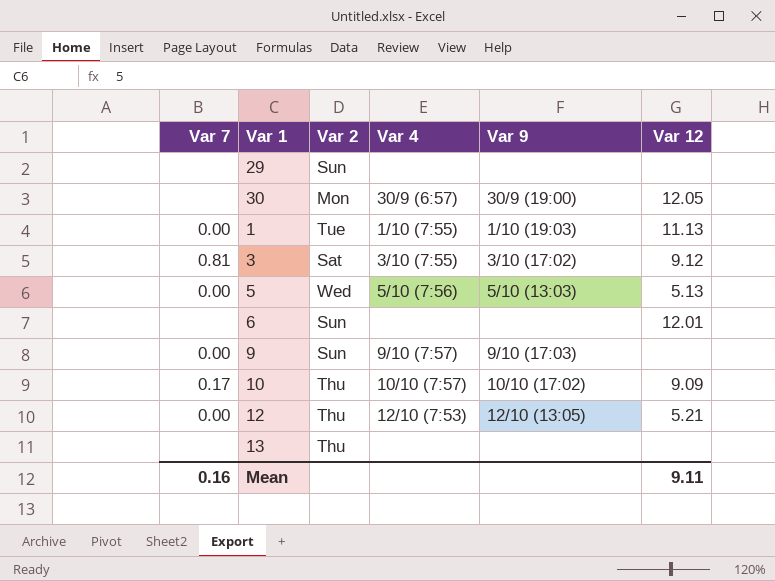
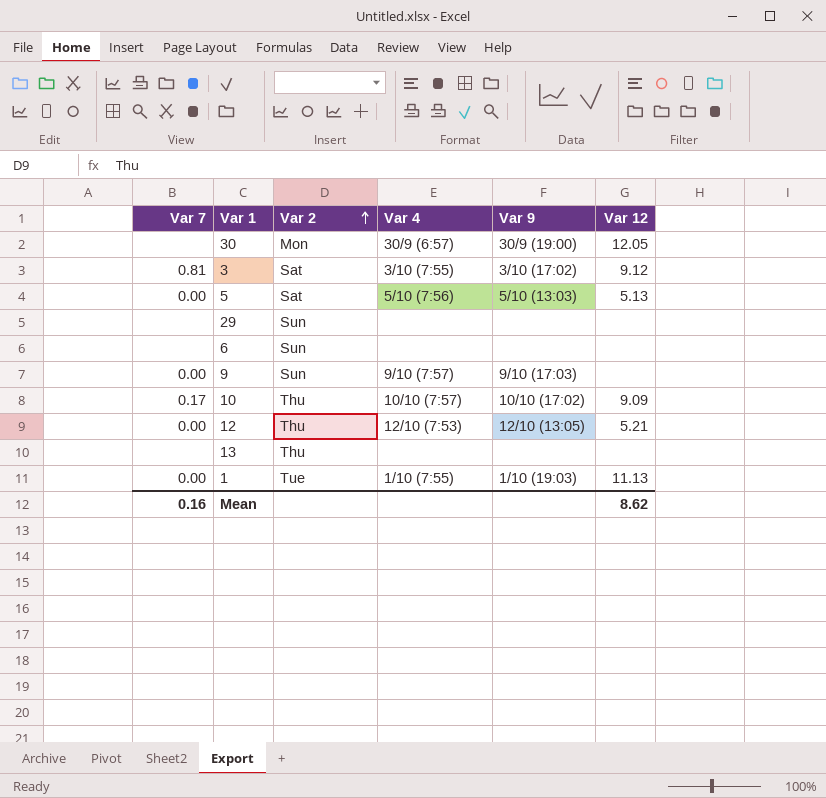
row order: none -> Var 2 ascending
5 | Var 2: Wed -> Sat
6 | Var 12: 12.01 -> none
Mean | Var 12: 9.11 -> 8.62

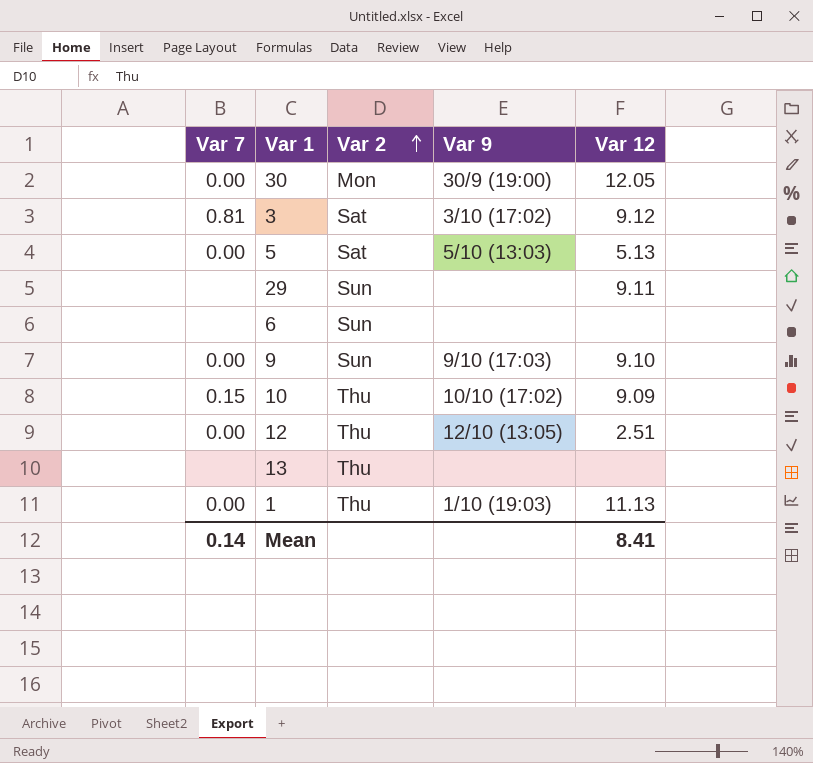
column Var 4 | position: 4 -> none
30 | Var 7: none -> 0.00
29 | Var 12: none -> 9.11
9 | Var 12: none -> 9.10
10 | Var 7: 0.17 -> 0.15
12 | Var 12: 5.21 -> 2.51
1 | Var 2: Tue -> Thu
Mean | Var 7: 0.16 -> 0.14
Mean | Var 12: 8.62 -> 8.41

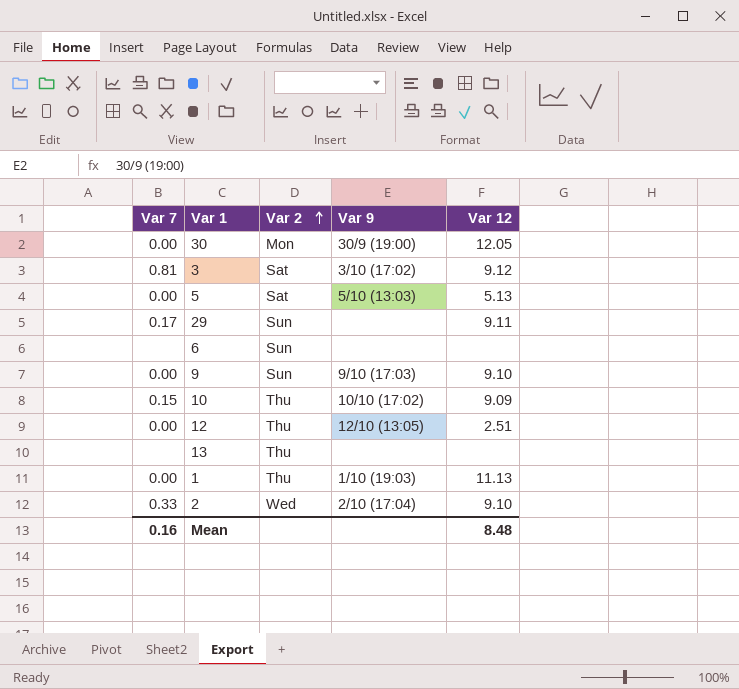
29 | Var 7: none -> 0.17
row 2: none -> 0.33 | Wed | 2/10 (17:04) | 9.10
Mean | Var 7: 0.14 -> 0.16
Mean | Var 12: 8.41 -> 8.48

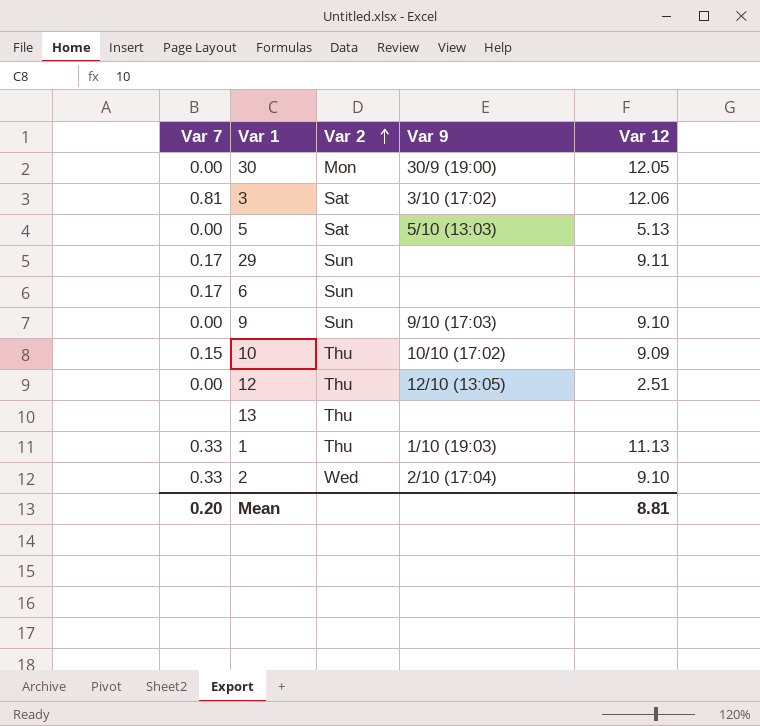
3 | Var 12: 9.12 -> 12.06
6 | Var 7: none -> 0.17
1 | Var 7: 0.00 -> 0.33
Mean | Var 7: 0.16 -> 0.20
Mean | Var 12: 8.48 -> 8.81

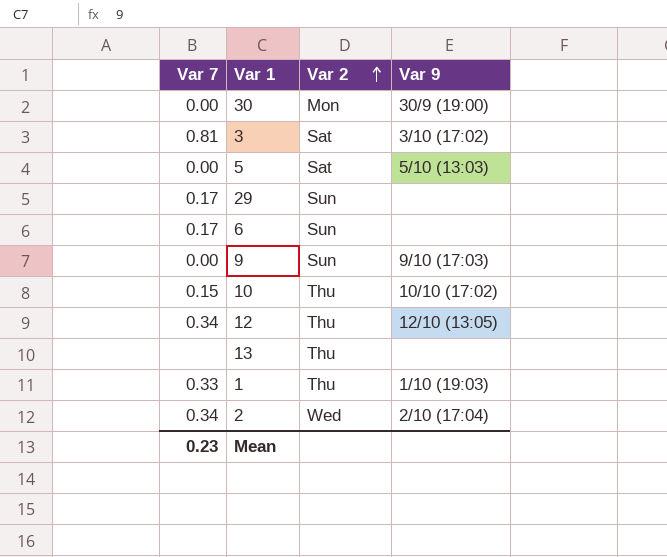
column Var 12 | position: 5 -> none
12 | Var 7: 0.00 -> 0.34
2 | Var 7: 0.33 -> 0.34
Mean | Var 7: 0.20 -> 0.23

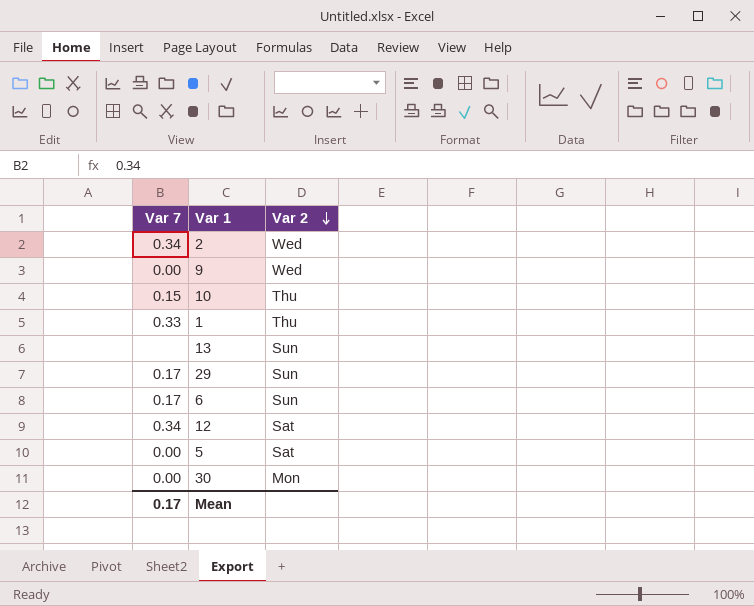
row order: Var 2 ascending -> Var 2 descending
column Var 9 | position: 4 -> none
row 3: 0.81 | Sat | 3/10 (17:02) -> none
9 | Var 2: Sun -> Wed
13 | Var 2: Thu -> Sun
12 | Var 2: Thu -> Sat
Mean | Var 7: 0.23 -> 0.17

